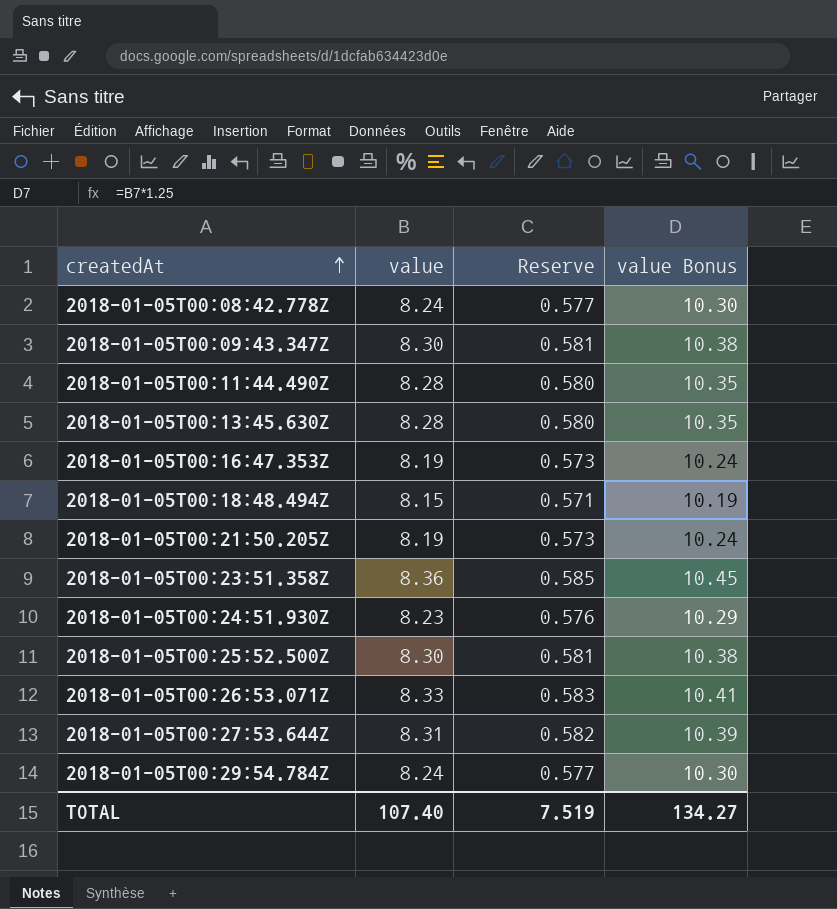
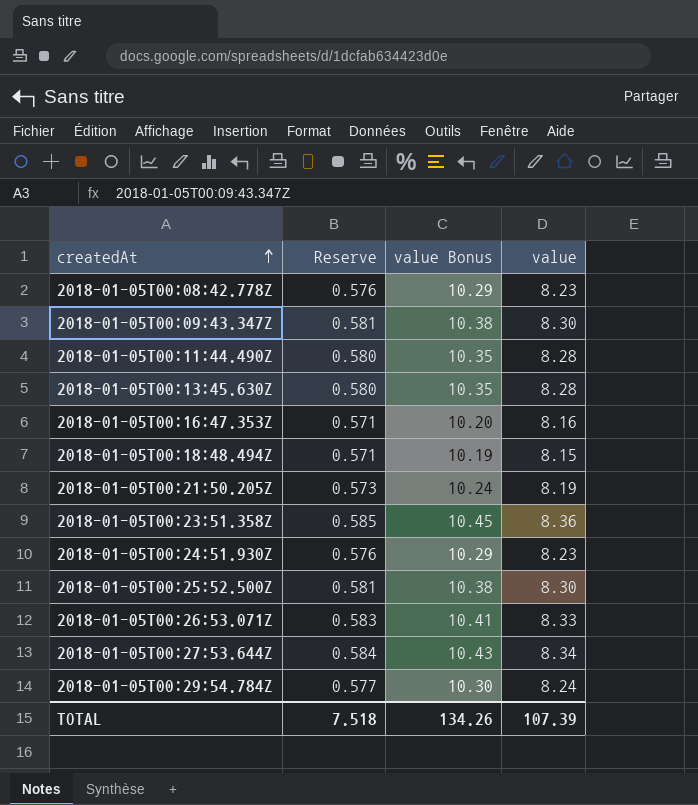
column value | position: 2 -> 4
2018-01-05T00:08:42.778Z | Reserve: 0.577 -> 0.576
2018-01-05T00:08:42.778Z | value Bonus: 10.30 -> 10.29
2018-01-05T00:08:42.778Z | value: 8.24 -> 8.23
2018-01-05T00:16:47.353Z | Reserve: 0.573 -> 0.571
2018-01-05T00:16:47.353Z | value Bonus: 10.24 -> 10.20
2018-01-05T00:16:47.353Z | value: 8.19 -> 8.16
2018-01-05T00:27:53.644Z | Reserve: 0.582 -> 0.584
2018-01-05T00:27:53.644Z | value Bonus: 10.39 -> 10.43
2018-01-05T00:27:53.644Z | value: 8.31 -> 8.34
TOTAL | Reserve: 7.519 -> 7.518
TOTAL | value Bonus: 134.27 -> 134.26
TOTAL | value: 107.40 -> 107.39

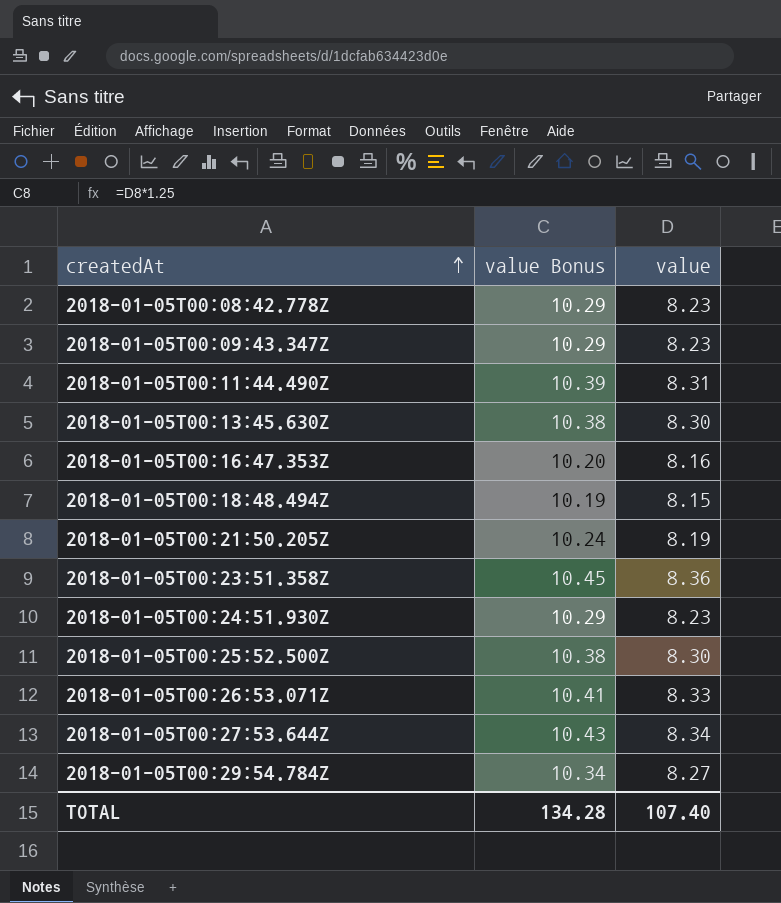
column Reserve | formula: [value] * 0.07 -> none
2018-01-05T00:09:43.347Z | value Bonus: 10.38 -> 10.29
2018-01-05T00:09:43.347Z | value: 8.30 -> 8.23
2018-01-05T00:11:44.490Z | value Bonus: 10.35 -> 10.39
2018-01-05T00:11:44.490Z | value: 8.28 -> 8.31
2018-01-05T00:13:45.630Z | value Bonus: 10.35 -> 10.38
2018-01-05T00:13:45.630Z | value: 8.28 -> 8.30
2018-01-05T00:29:54.784Z | value Bonus: 10.30 -> 10.34
2018-01-05T00:29:54.784Z | value: 8.24 -> 8.27
TOTAL | value Bonus: 134.26 -> 134.28
TOTAL | value: 107.39 -> 107.40

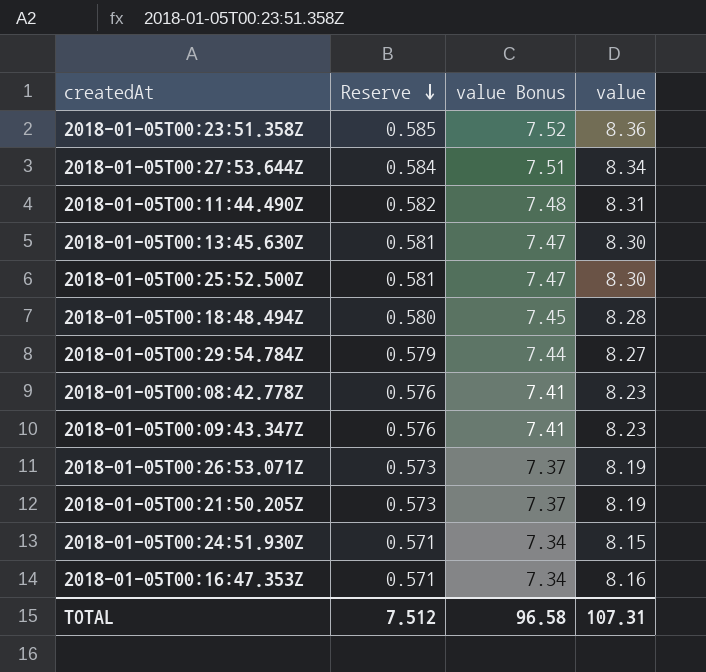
row order: createdAt ascending -> Reserve descending
column Reserve | formula: none -> [value] * 0.07
column value Bonus | formula: [value] * 1.25 -> [value] * 0.9
2018-01-05T00:18:48.494Z | value: 8.15 -> 8.28
2018-01-05T00:26:53.071Z | value: 8.33 -> 8.19
2018-01-05T00:24:51.930Z | value: 8.23 -> 8.15
TOTAL | value Bonus: 134.28 -> 96.58
TOTAL | value: 107.40 -> 107.31

